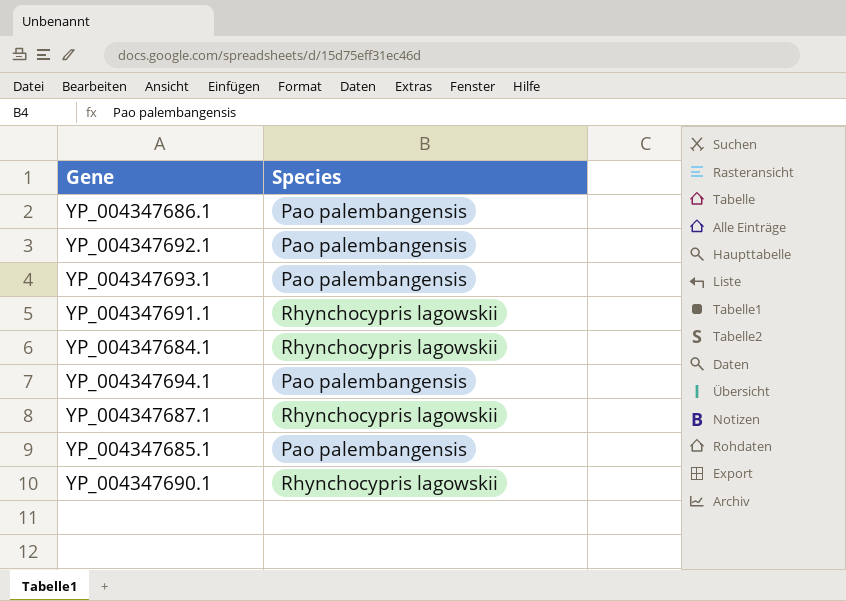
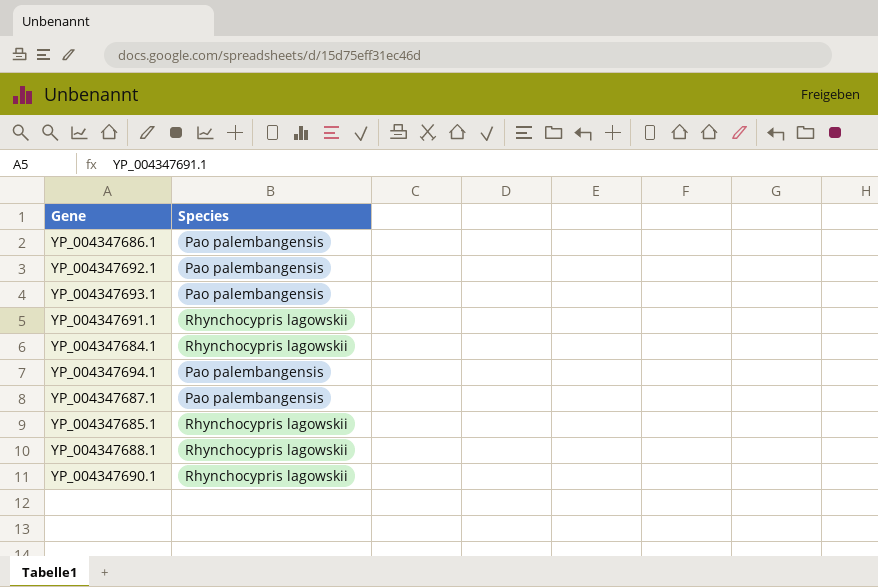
YP_004347687.1 | Species: Rhynchocypris lagowskii -> Pao palembangensis
YP_004347685.1 | Species: Pao palembangensis -> Rhynchocypris lagowskii
row YP_004347688.1: none -> Rhynchocypris lagowskii

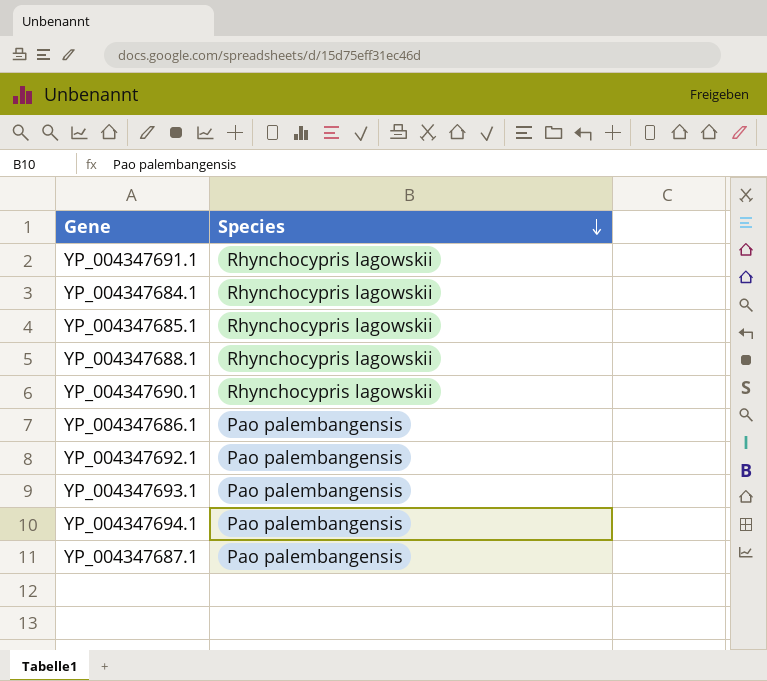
row order: none -> Species descending

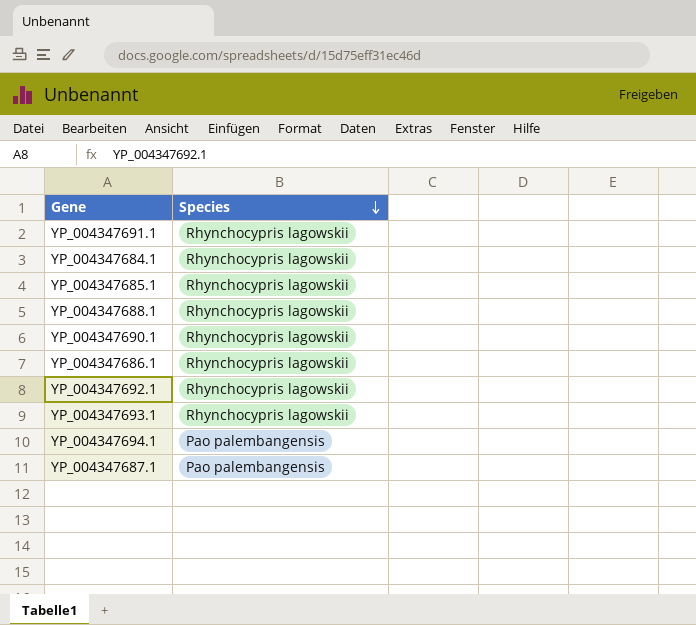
YP_004347686.1 | Species: Pao palembangensis -> Rhynchocypris lagowskii
YP_004347692.1 | Species: Pao palembangensis -> Rhynchocypris lagowskii
YP_004347693.1 | Species: Pao palembangensis -> Rhynchocypris lagowskii

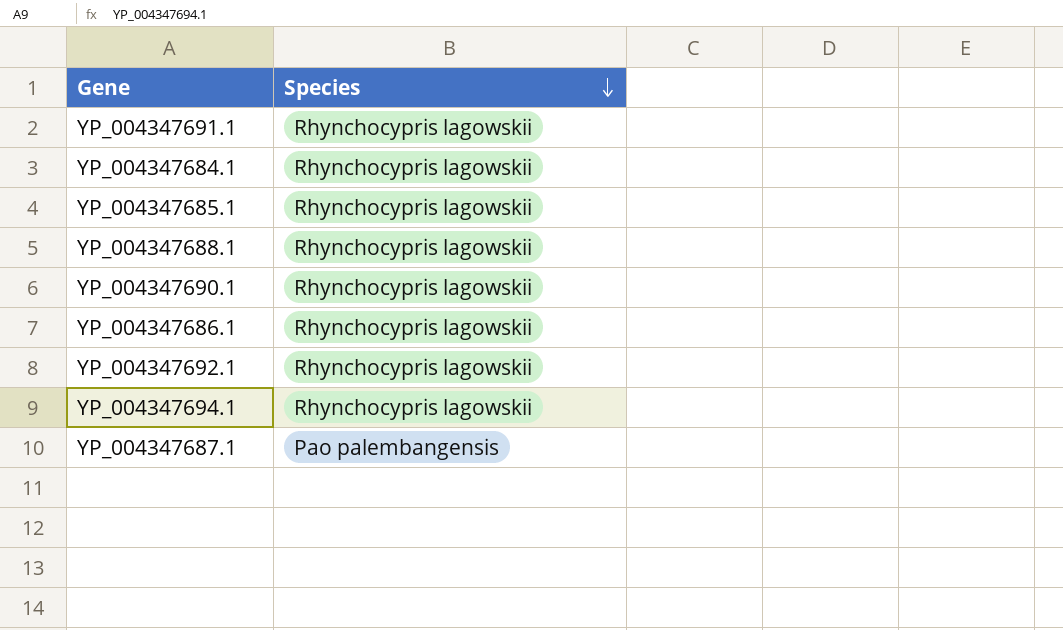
row YP_004347693.1: Rhynchocypris lagowskii -> none
YP_004347694.1 | Species: Pao palembangensis -> Rhynchocypris lagowskii

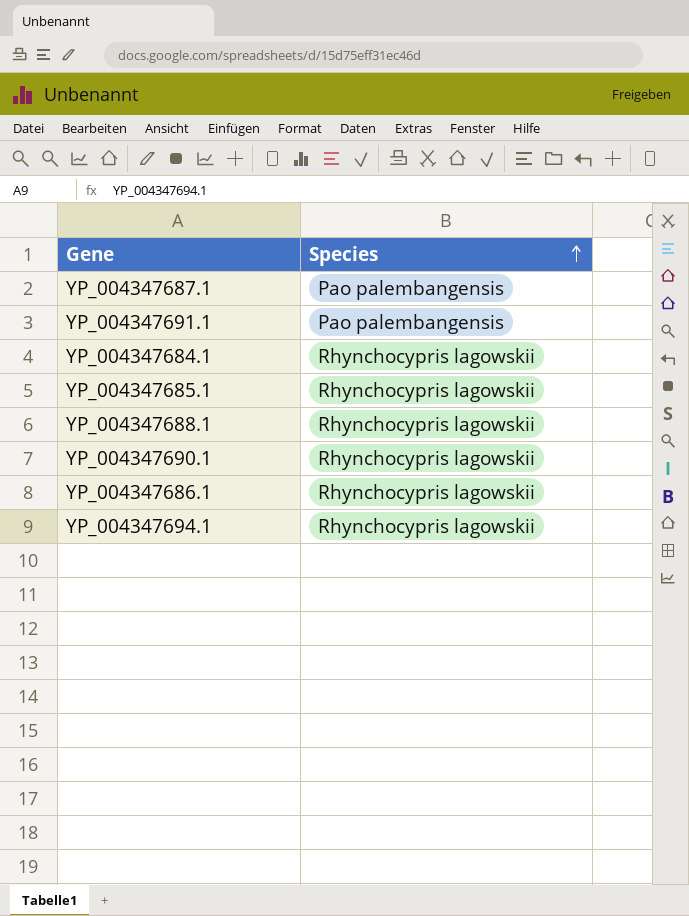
row order: Species descending -> Species ascending
row YP_004347692.1: Rhynchocypris lagowskii -> none
YP_004347691.1 | Species: Rhynchocypris lagowskii -> Pao palembangensis

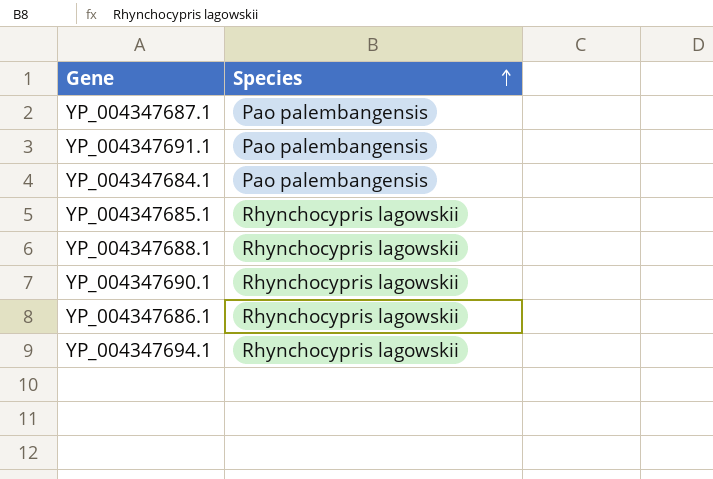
YP_004347684.1 | Species: Rhynchocypris lagowskii -> Pao palembangensis

